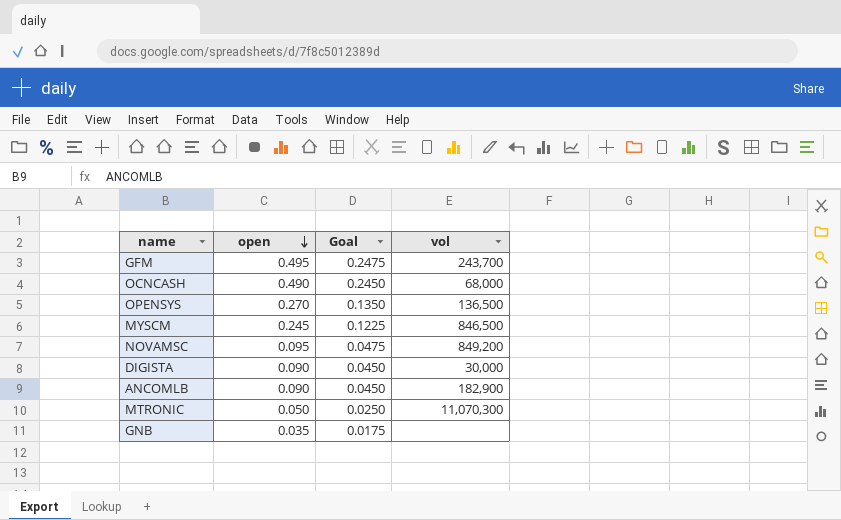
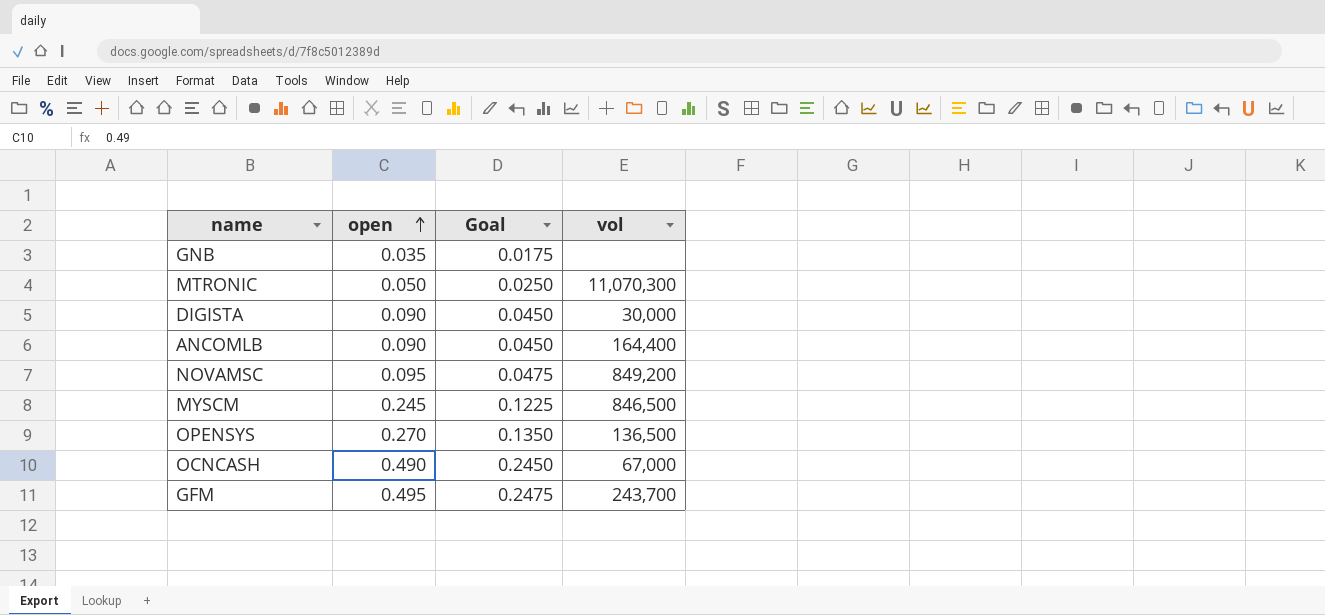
row order: open descending -> open ascending
ANCOMLB | vol: 182,900 -> 164,400
OCNCASH | vol: 68,000 -> 67,000

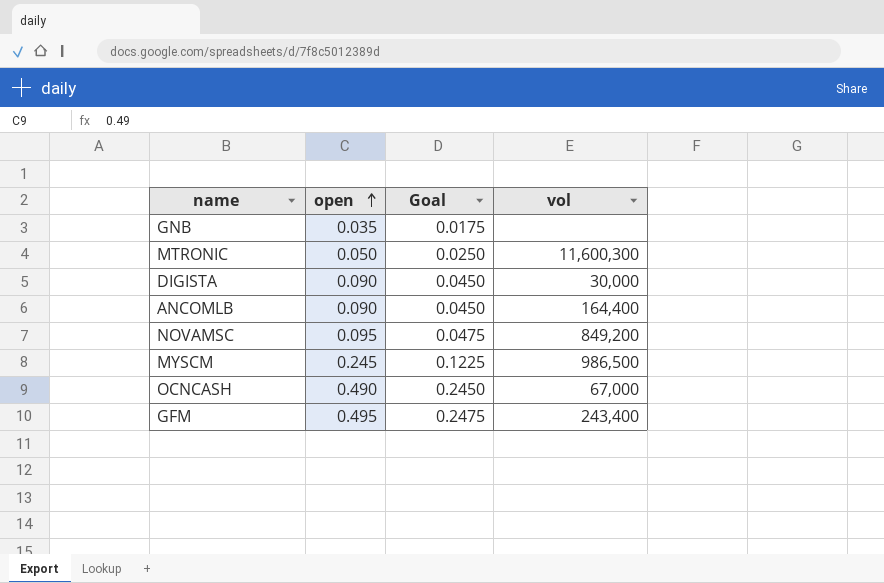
row OPENSYS: 0.270 | 0.1350 | 136,500 -> none
MTRONIC | vol: 11,070,300 -> 11,600,300
MYSCM | vol: 846,500 -> 986,500
GFM | vol: 243,700 -> 243,400

